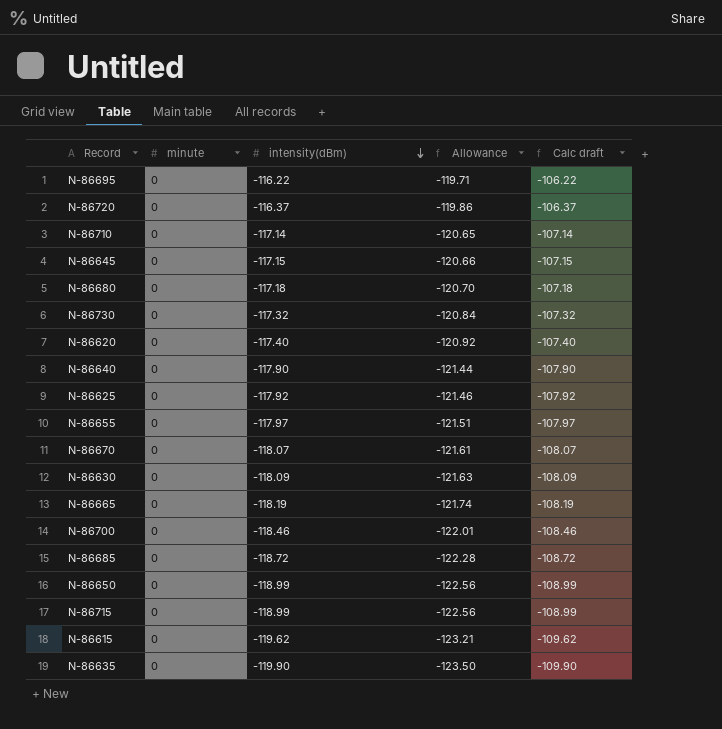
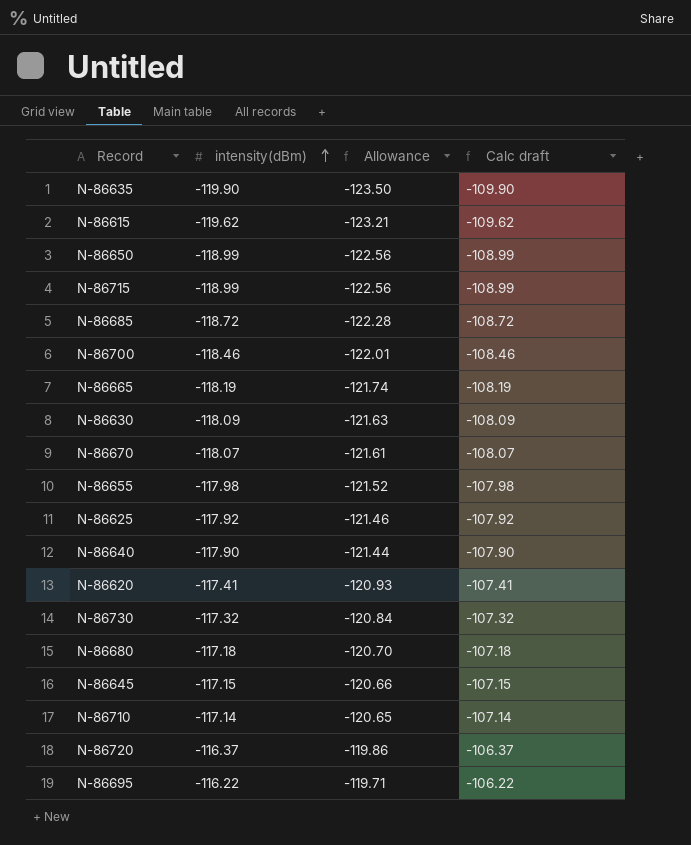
row order: intensity(dBm) descending -> intensity(dBm) ascending
column minute | position: 2 -> none
N-86655 | intensity(dBm): -117.97 -> -117.98
N-86655 | Allowance: -121.51 -> -121.52
N-86655 | Calc draft: -107.97 -> -107.98
N-86620 | intensity(dBm): -117.40 -> -117.41
N-86620 | Allowance: -120.92 -> -120.93
N-86620 | Calc draft: -107.40 -> -107.41

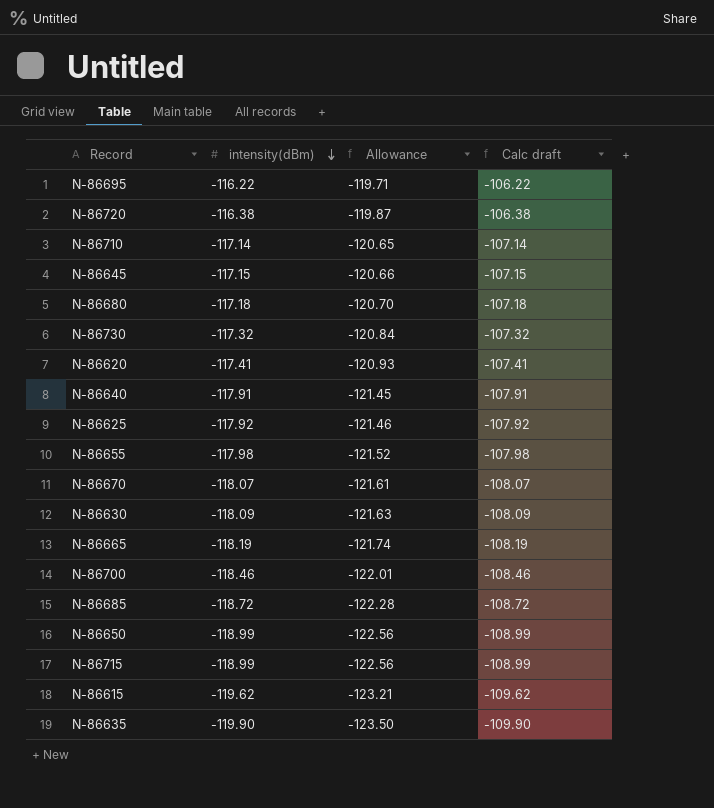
row order: intensity(dBm) ascending -> intensity(dBm) descending
N-86720 | intensity(dBm): -116.37 -> -116.38
N-86720 | Allowance: -119.86 -> -119.87
N-86720 | Calc draft: -106.37 -> -106.38
N-86640 | intensity(dBm): -117.90 -> -117.91
N-86640 | Allowance: -121.44 -> -121.45
N-86640 | Calc draft: -107.90 -> -107.91

